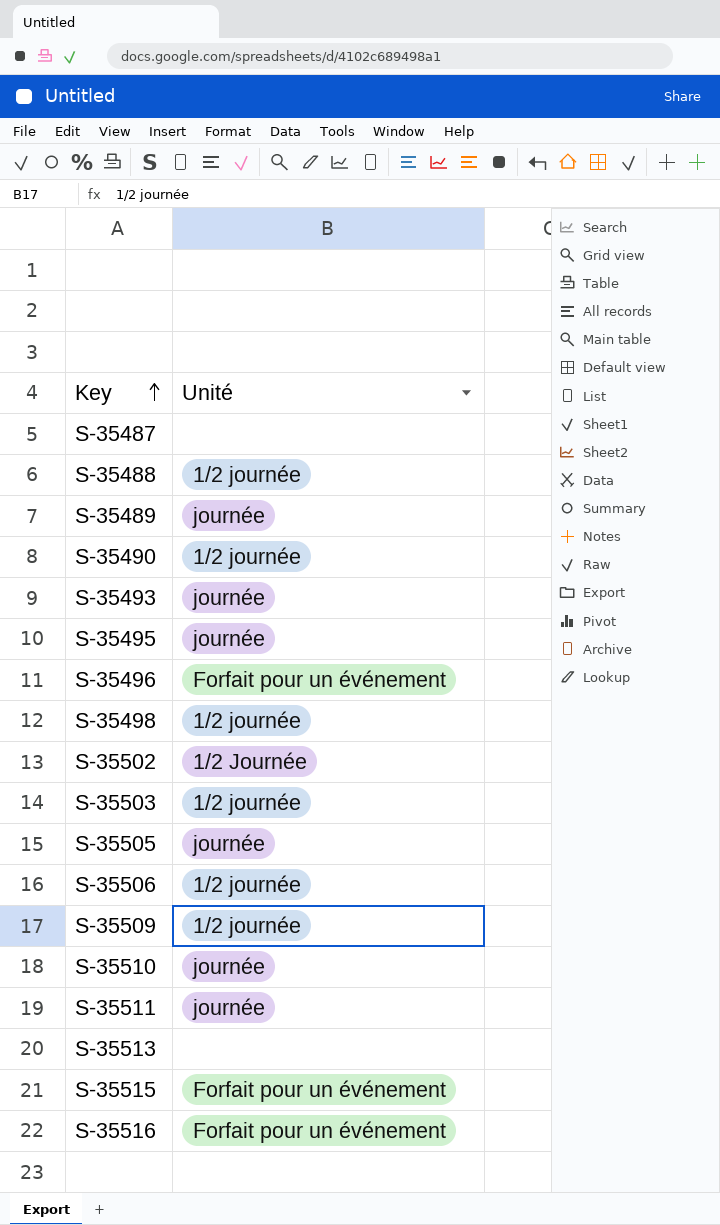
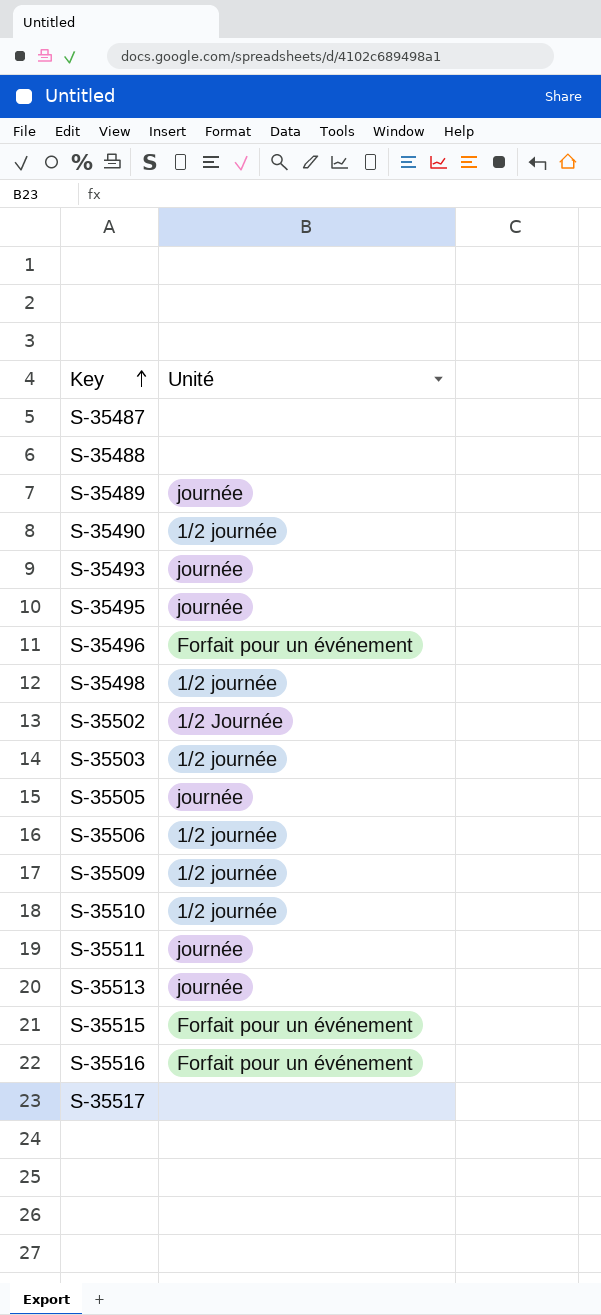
S-35488 | Unité: 1/2 journée -> none
S-35510 | Unité: journée -> 1/2 journée
S-35513 | Unité: none -> journée
row S-35517: none -> none

